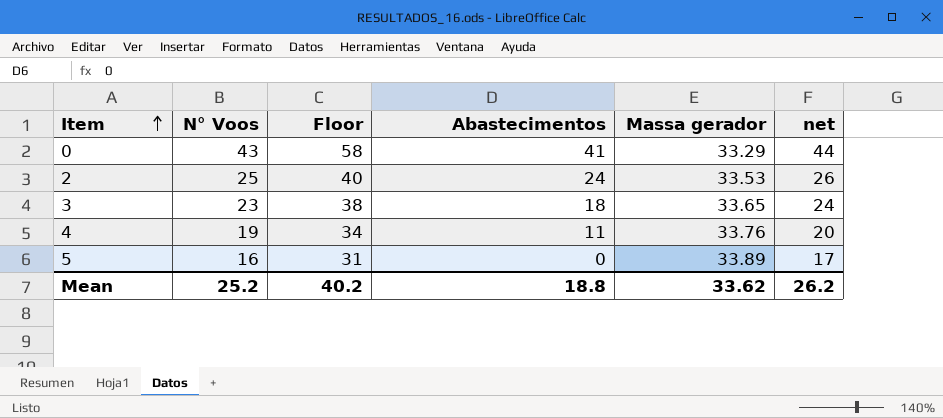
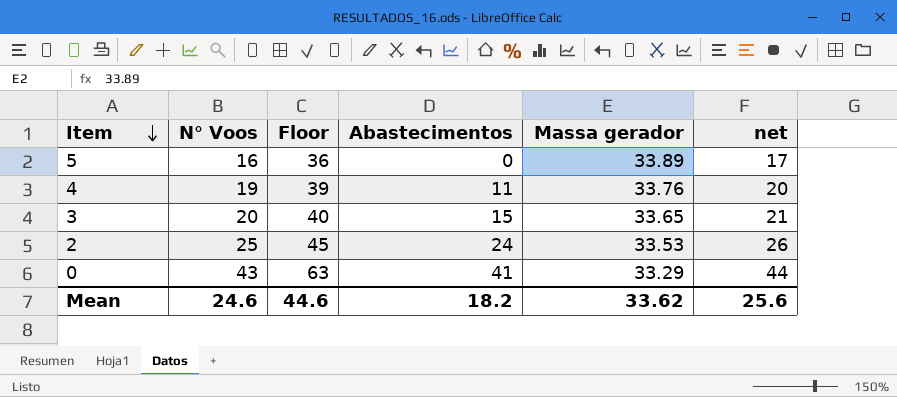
row order: Item ascending -> Item descending
column Floor | formula: [N° Voos] + 15 -> [N° Voos] + 20
3 | N° Voos: 23 -> 20
3 | Abastecimentos: 18 -> 15
3 | net: 24 -> 21
Mean | N° Voos: 25.2 -> 24.6
Mean | Floor: 40.2 -> 44.6
Mean | Abastecimentos: 18.8 -> 18.2
Mean | net: 26.2 -> 25.6

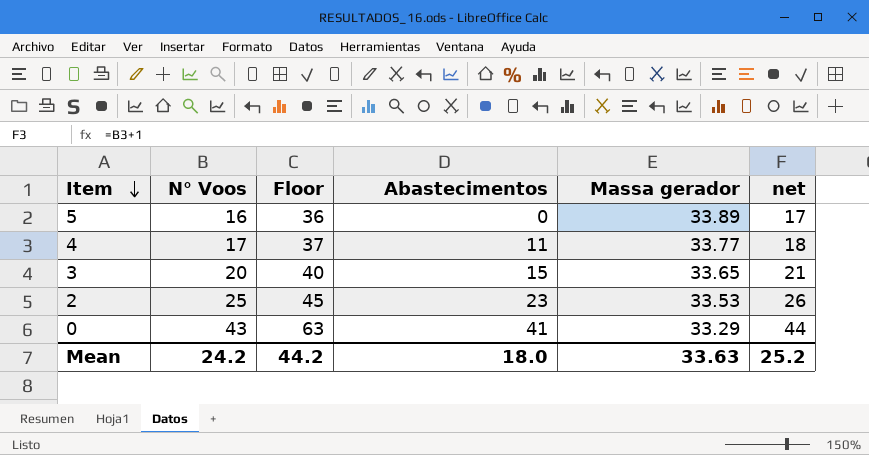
4 | N° Voos: 19 -> 17
4 | Floor: 39 -> 37
4 | Massa gerador: 33.76 -> 33.77
4 | net: 20 -> 18
2 | Abastecimentos: 24 -> 23
Mean | N° Voos: 24.6 -> 24.2
Mean | Floor: 44.6 -> 44.2
Mean | Abastecimentos: 18.2 -> 18.0
Mean | Massa gerador: 33.62 -> 33.63
Mean | net: 25.6 -> 25.2

